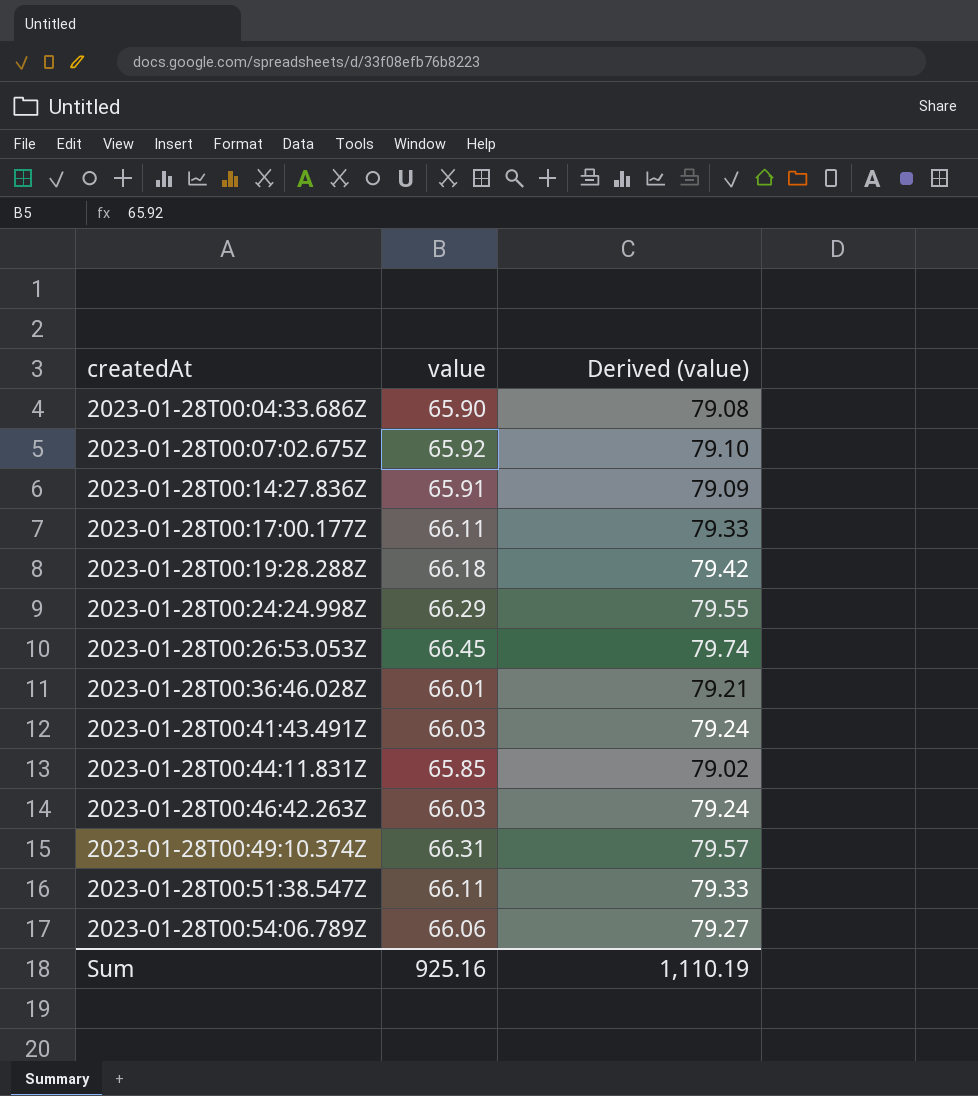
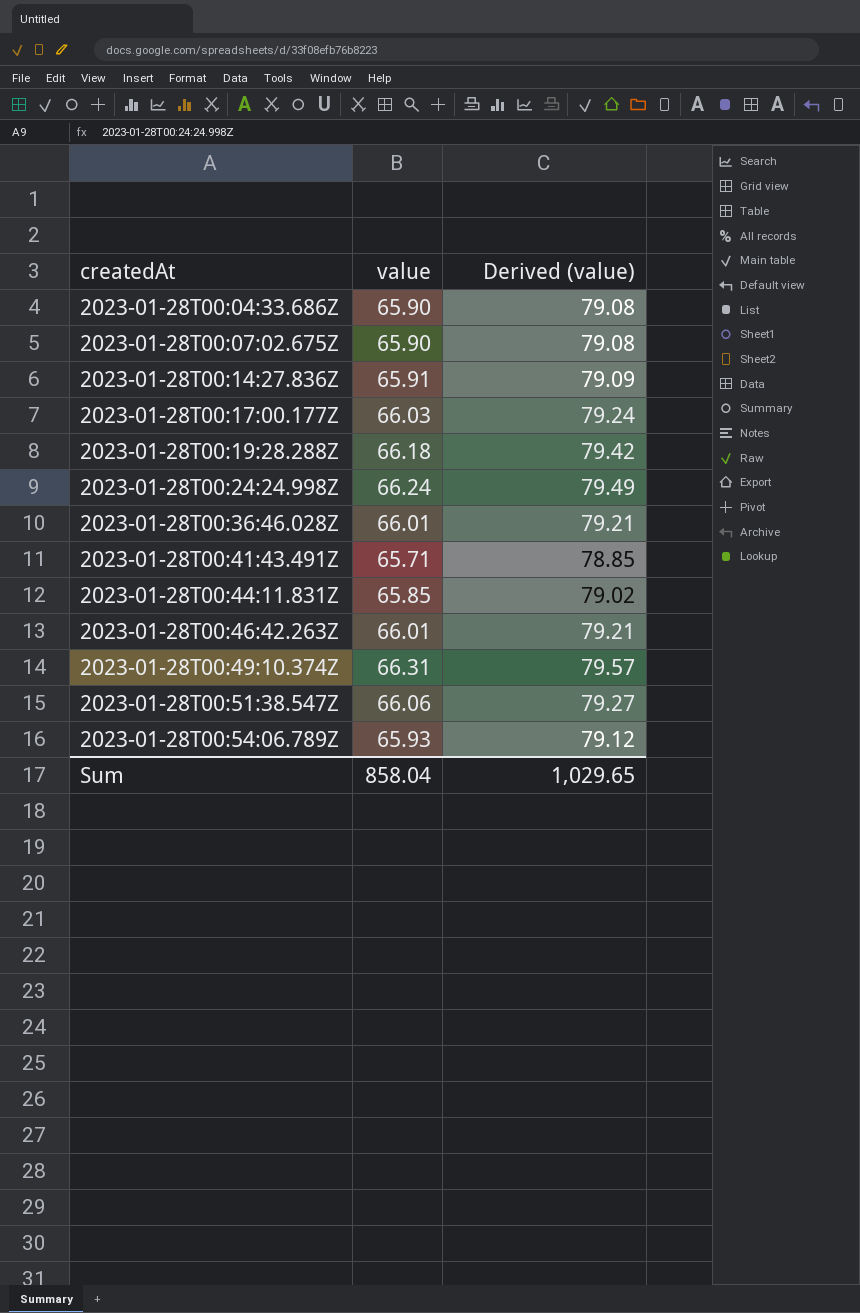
row 2023-01-28T00:26:53.053Z: 66.45 | 79.74 -> none
2023-01-28T00:07:02.675Z | value: 65.92 -> 65.90
2023-01-28T00:07:02.675Z | Derived (value): 79.10 -> 79.08
2023-01-28T00:17:00.177Z | value: 66.11 -> 66.03
2023-01-28T00:17:00.177Z | Derived (value): 79.33 -> 79.24
2023-01-28T00:24:24.998Z | value: 66.29 -> 66.24
2023-01-28T00:24:24.998Z | Derived (value): 79.55 -> 79.49
2023-01-28T00:41:43.491Z | value: 66.03 -> 65.71
2023-01-28T00:41:43.491Z | Derived (value): 79.24 -> 78.85
2023-01-28T00:46:42.263Z | value: 66.03 -> 66.01
2023-01-28T00:46:42.263Z | Derived (value): 79.24 -> 79.21
2023-01-28T00:51:38.547Z | value: 66.11 -> 66.06
2023-01-28T00:51:38.547Z | Derived (value): 79.33 -> 79.27
2023-01-28T00:54:06.789Z | value: 66.06 -> 65.93
2023-01-28T00:54:06.789Z | Derived (value): 79.27 -> 79.12
Sum | value: 925.16 -> 858.04
Sum | Derived (value): 1,110.19 -> 1,029.65

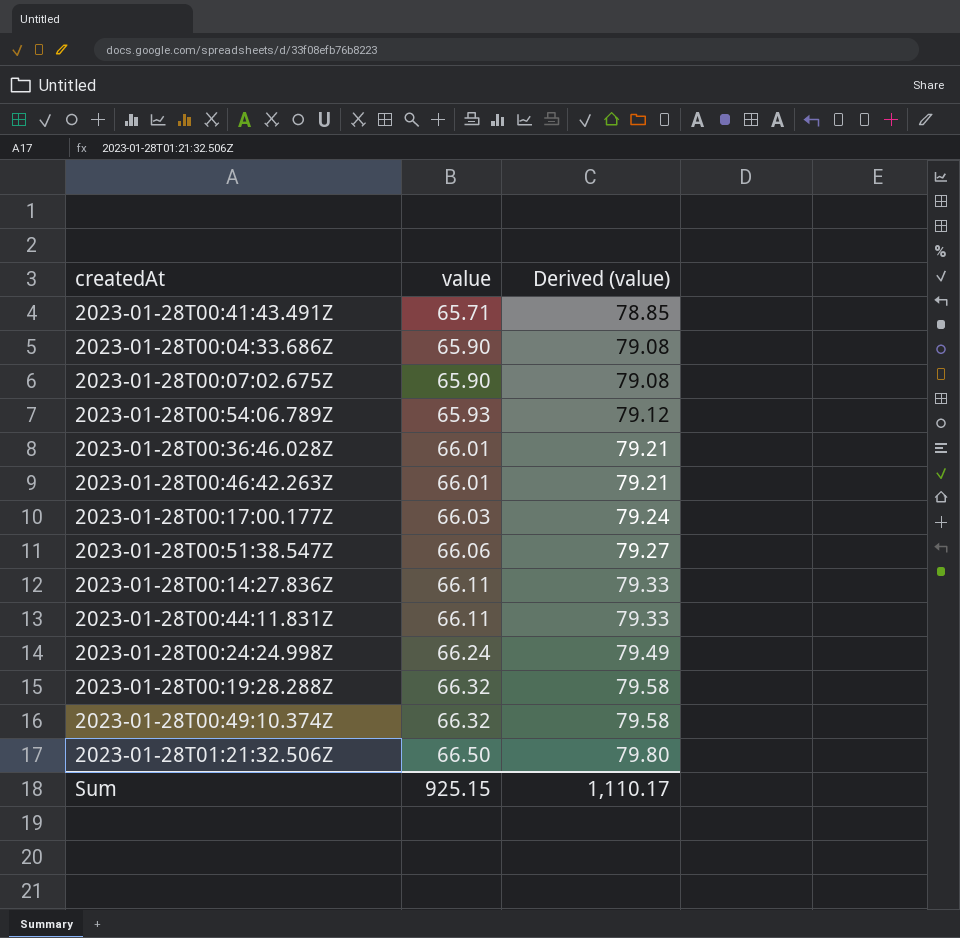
row order: createdAt ascending -> value ascending
2023-01-28T00:14:27.836Z | value: 65.91 -> 66.11
2023-01-28T00:14:27.836Z | Derived (value): 79.09 -> 79.33
2023-01-28T00:44:11.831Z | value: 65.85 -> 66.11
2023-01-28T00:44:11.831Z | Derived (value): 79.02 -> 79.33
2023-01-28T00:19:28.288Z | value: 66.18 -> 66.32
2023-01-28T00:19:28.288Z | Derived (value): 79.42 -> 79.58
2023-01-28T00:49:10.374Z | value: 66.31 -> 66.32
2023-01-28T00:49:10.374Z | Derived (value): 79.57 -> 79.58
row 2023-01-28T01:21:32.506Z: none -> 66.50 | 79.80
Sum | value: 858.04 -> 925.15
Sum | Derived (value): 1,029.65 -> 1,110.17

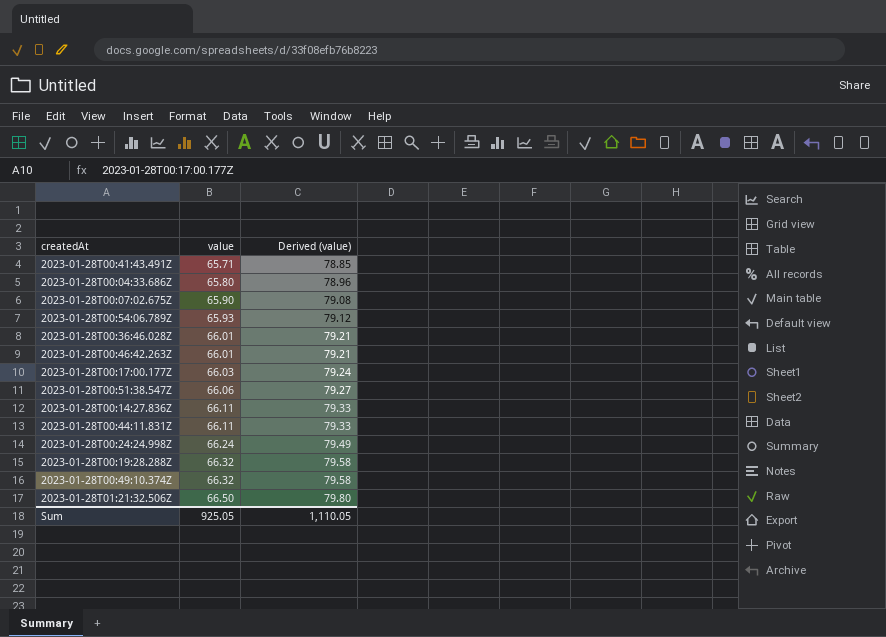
2023-01-28T00:04:33.686Z | value: 65.90 -> 65.80
2023-01-28T00:04:33.686Z | Derived (value): 79.08 -> 78.96
Sum | value: 925.15 -> 925.05
Sum | Derived (value): 1,110.17 -> 1,110.05

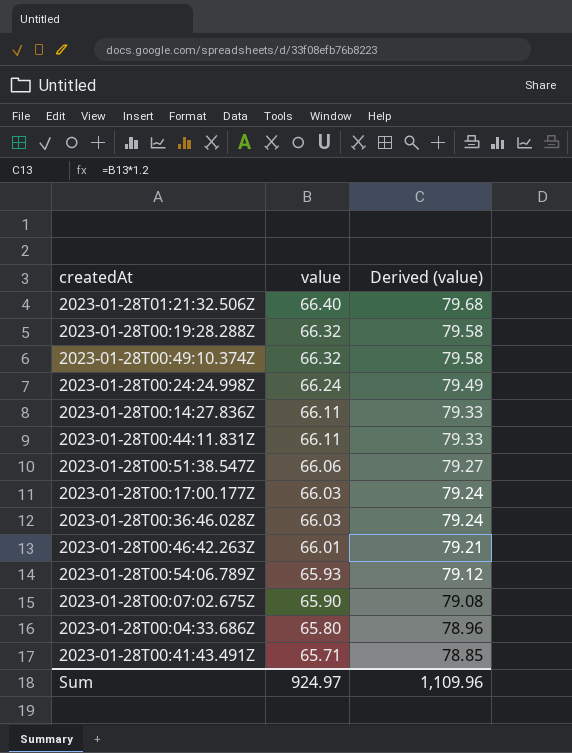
row order: value ascending -> value descending
2023-01-28T01:21:32.506Z | value: 66.50 -> 66.40
2023-01-28T01:21:32.506Z | Derived (value): 79.80 -> 79.68
2023-01-28T00:36:46.028Z | value: 66.01 -> 66.03
2023-01-28T00:36:46.028Z | Derived (value): 79.21 -> 79.24
Sum | value: 925.05 -> 924.97
Sum | Derived (value): 1,110.05 -> 1,109.96

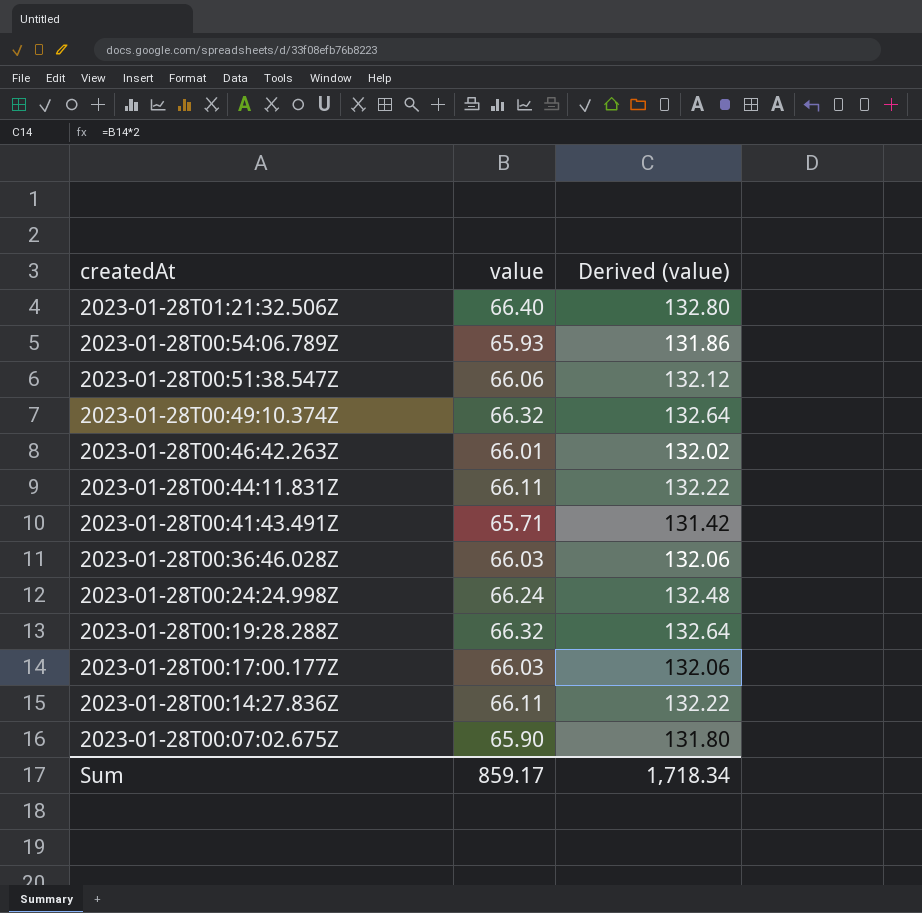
row order: value descending -> createdAt descending
column Derived (value) | formula: [value] * 1.2 -> [value] * 2
row 2023-01-28T00:04:33.686Z: 65.80 | 78.96 -> none
Sum | value: 924.97 -> 859.17
Sum | Derived (value): 1,109.96 -> 1,718.34

